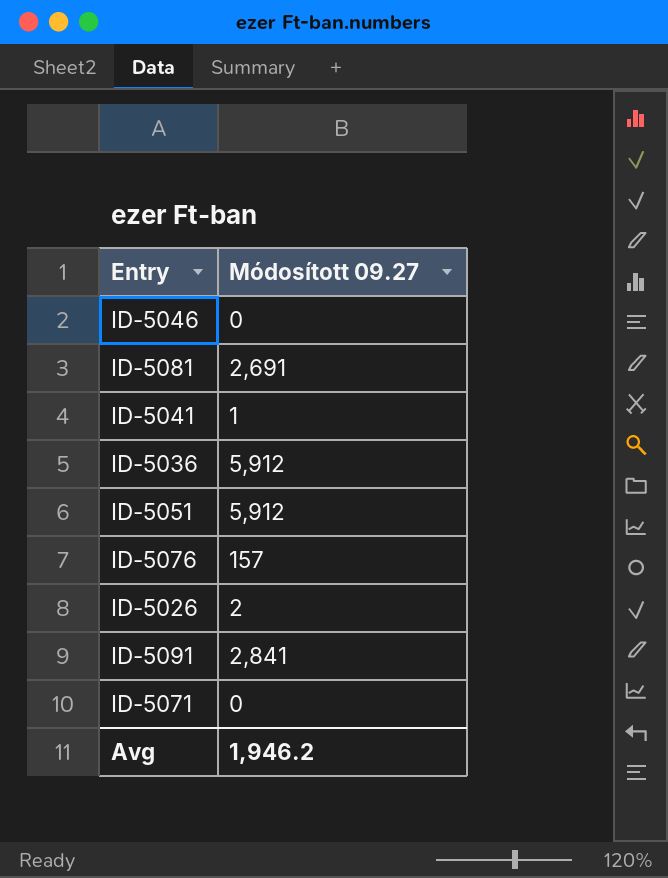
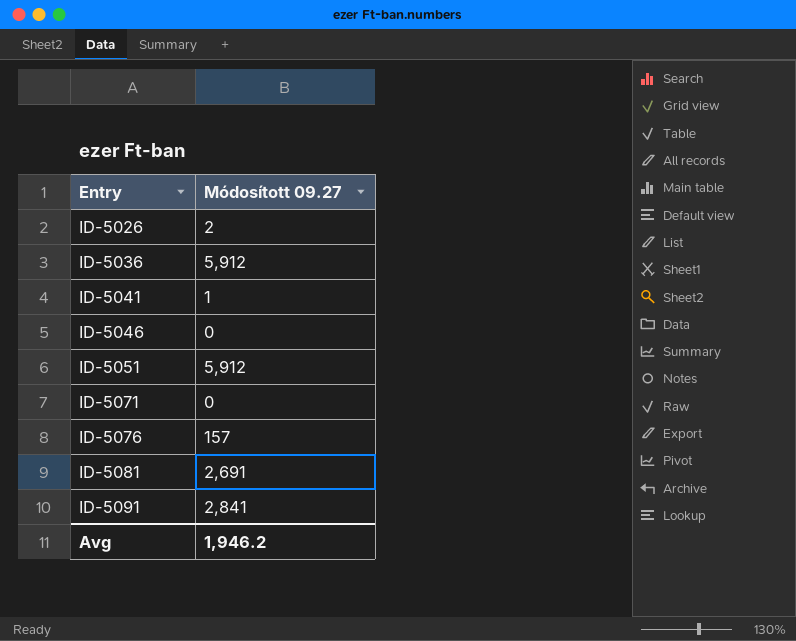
row order: none -> Entry ascending

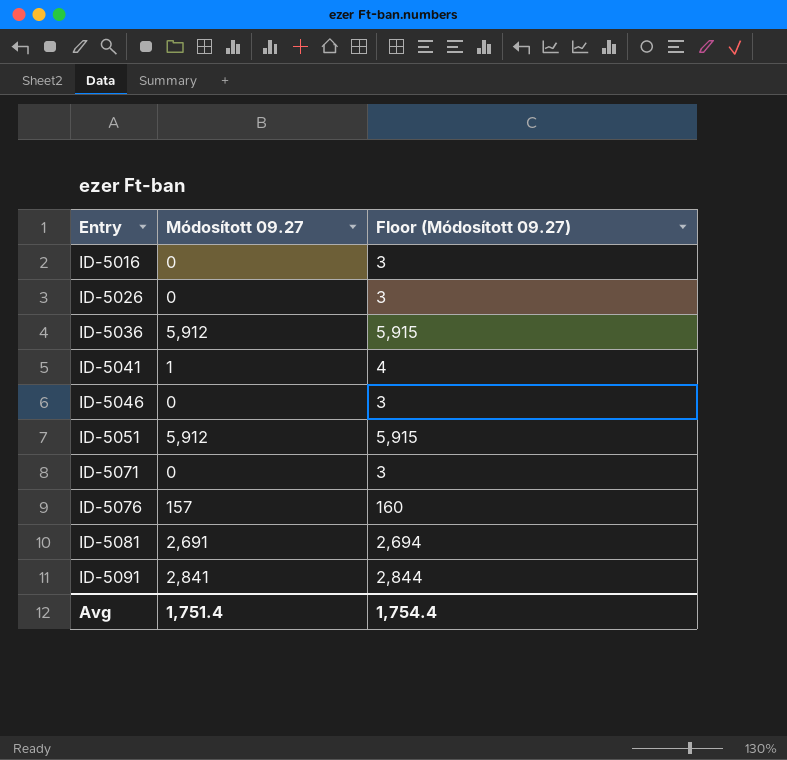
column Floor (Módosított 09.27) | formula: none -> [Módosított 09.27] + 3
row ID-5016: none -> 0 | 3
ID-5026 | Módosított 09.27: 2 -> 0
Avg | Módosított 09.27: 1,946.2 -> 1,751.4

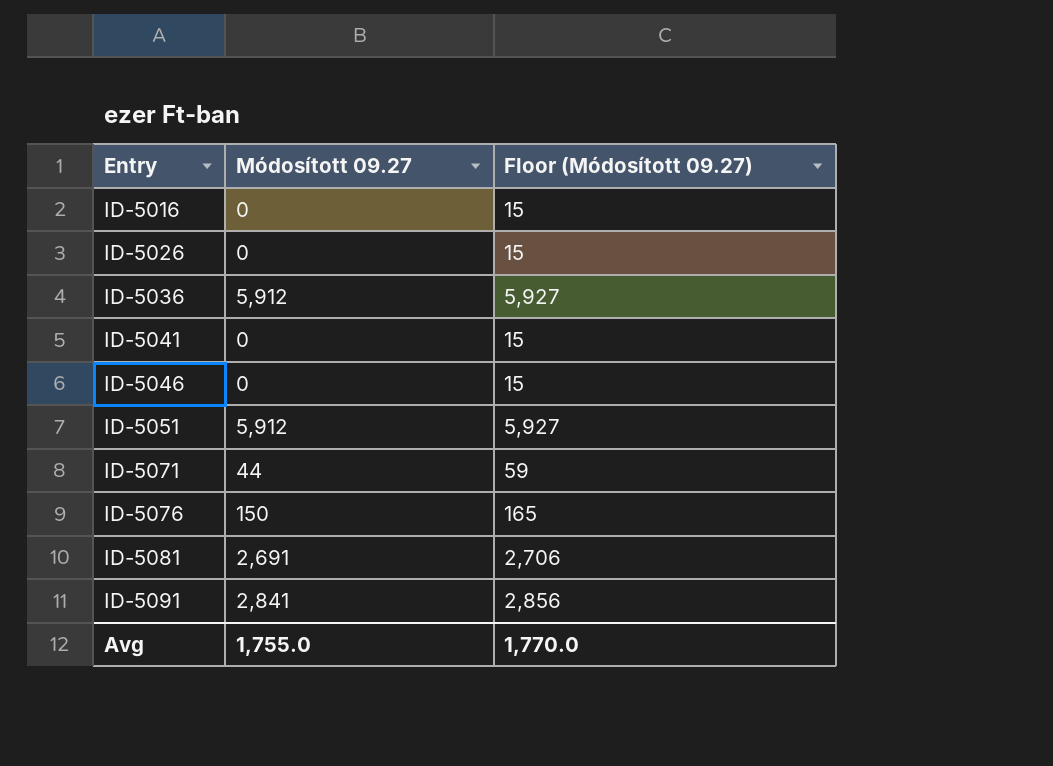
column Floor (Módosított 09.27) | formula: [Módosított 09.27] + 3 -> [Módosított 09.27] + 15
ID-5041 | Módosított 09.27: 1 -> 0
ID-5071 | Módosított 09.27: 0 -> 44
ID-5076 | Módosított 09.27: 157 -> 150
Avg | Módosított 09.27: 1,751.4 -> 1,755.0
Avg | Floor (Módosított 09.27): 1,754.4 -> 1,770.0

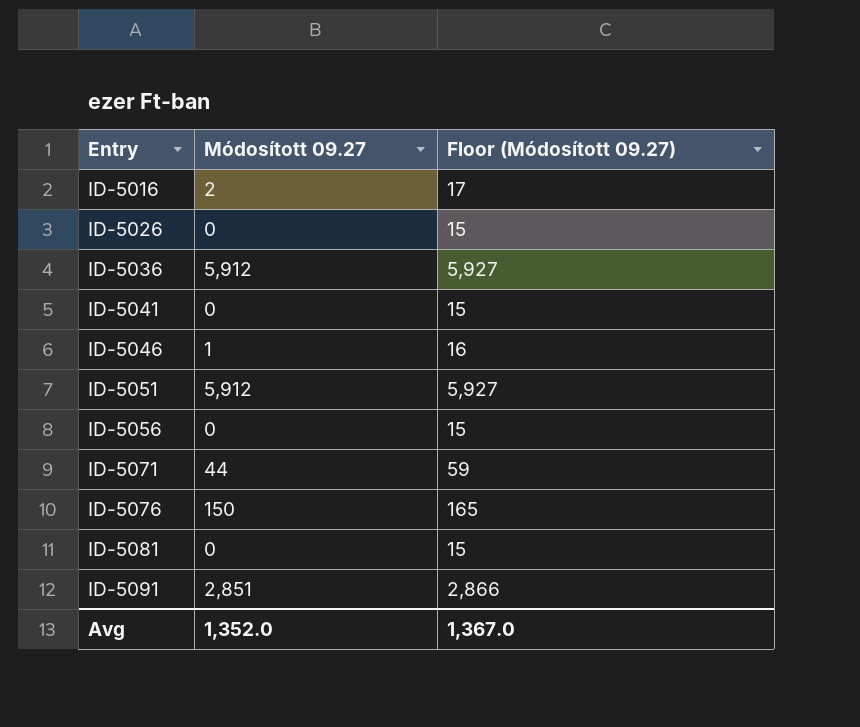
ID-5016 | Módosított 09.27: 0 -> 2
ID-5016 | Floor (Módosított 09.27): 15 -> 17
ID-5046 | Módosított 09.27: 0 -> 1
ID-5046 | Floor (Módosított 09.27): 15 -> 16
row ID-5056: none -> 0 | 15
ID-5081 | Módosított 09.27: 2,691 -> 0
ID-5081 | Floor (Módosított 09.27): 2,706 -> 15
ID-5091 | Módosított 09.27: 2,841 -> 2,851
ID-5091 | Floor (Módosított 09.27): 2,856 -> 2,866
Avg | Módosított 09.27: 1,755.0 -> 1,352.0
Avg | Floor (Módosított 09.27): 1,770.0 -> 1,367.0

